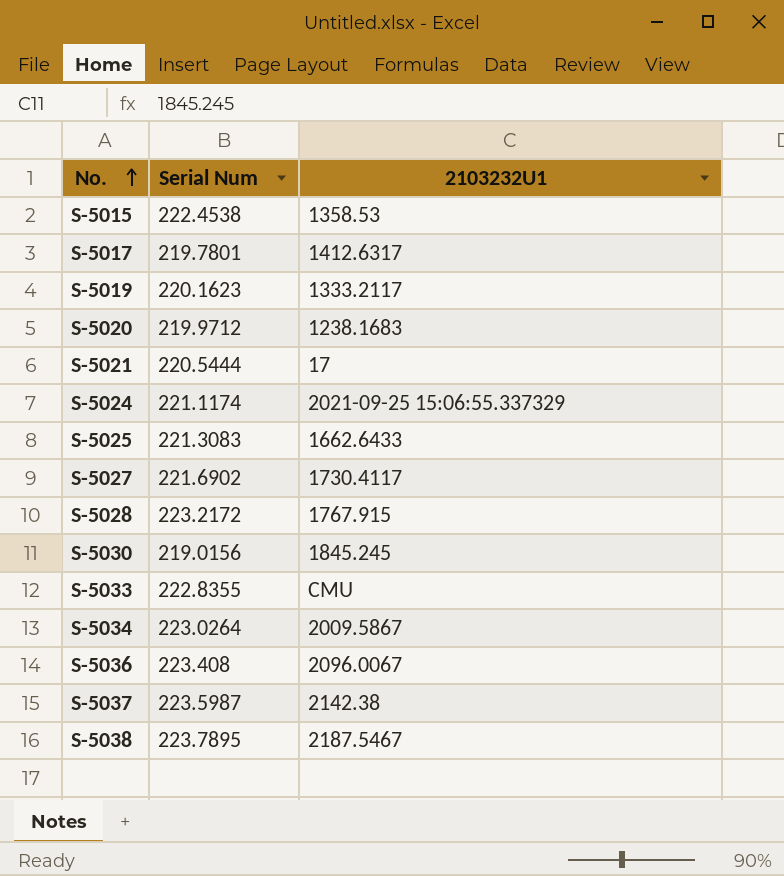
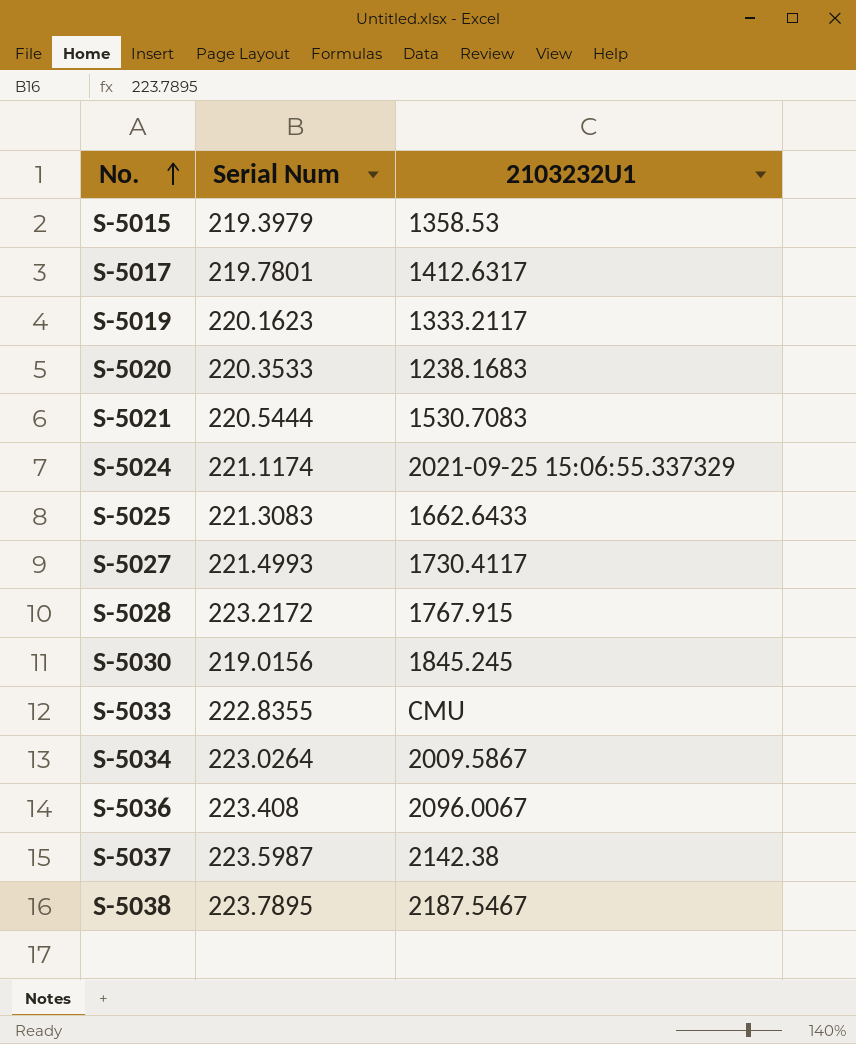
S-5015 | Serial Num: 222.4538 -> 219.3979
S-5020 | Serial Num: 219.9712 -> 220.3533
S-5021 | 2103232U1: 17 -> 1530.7083
S-5027 | Serial Num: 221.6902 -> 221.4993

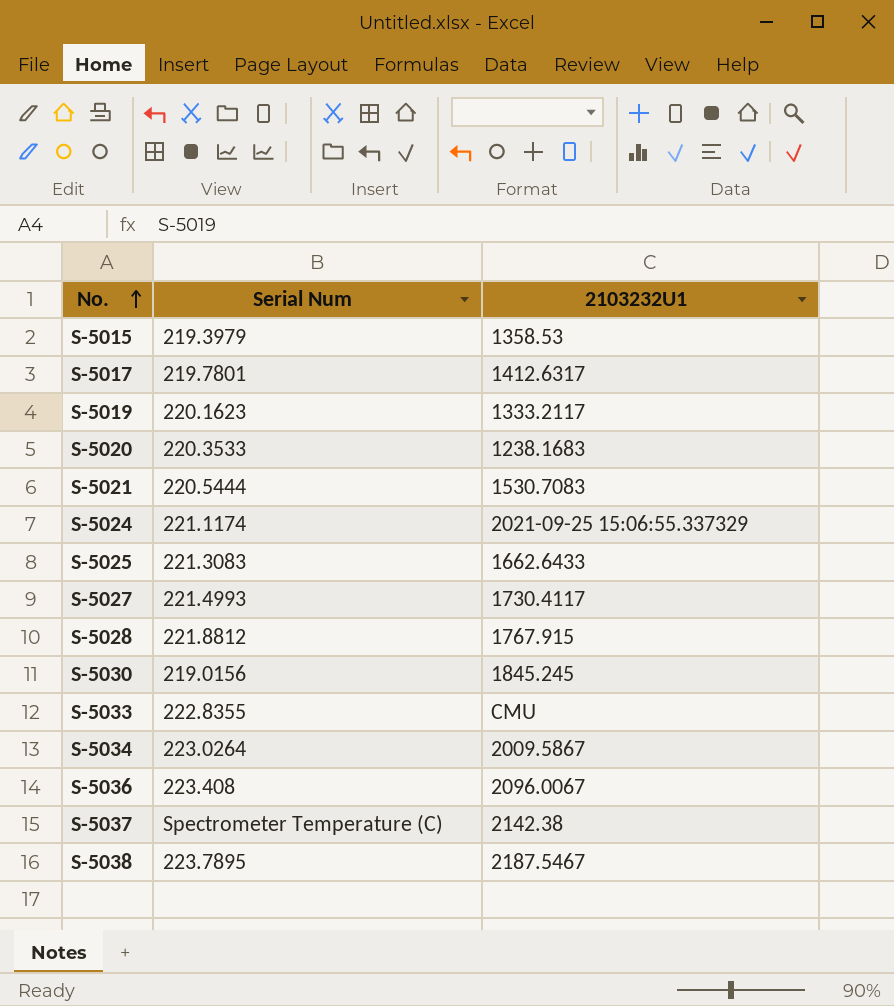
S-5028 | Serial Num: 223.2172 -> 221.8812
S-5037 | Serial Num: 223.5987 -> Spectrometer Temperature (C)

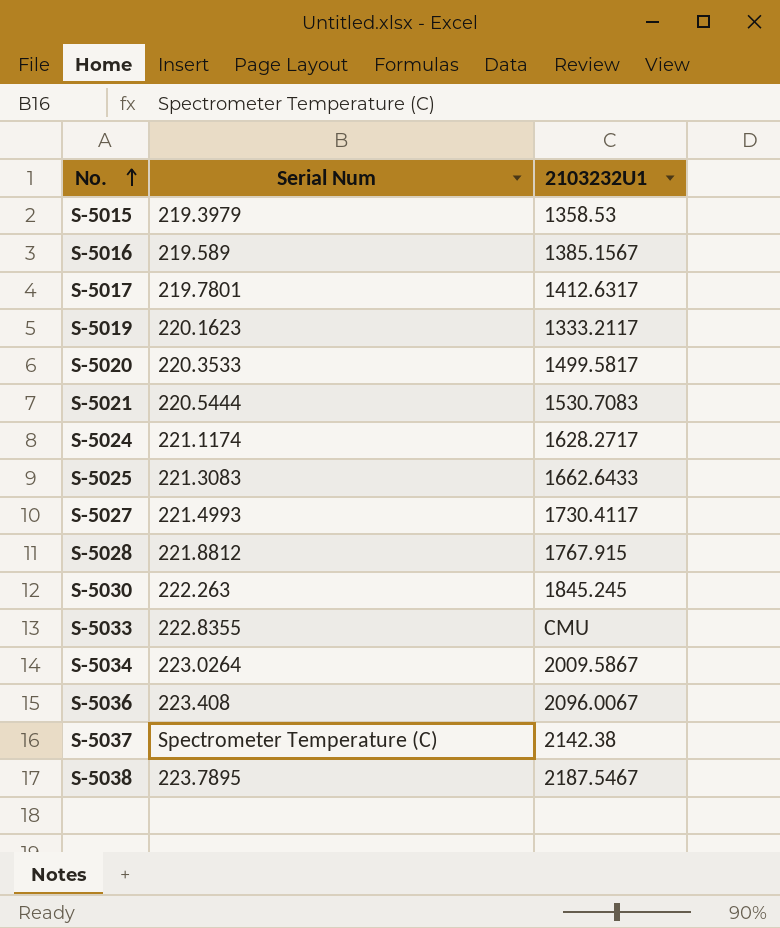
row S-5016: none -> 219.589 | 1385.1567
S-5020 | 2103232U1: 1238.1683 -> 1499.5817
S-5024 | 2103232U1: 2021-09-25 15:06:55.337329 -> 1628.2717
S-5030 | Serial Num: 219.0156 -> 222.263

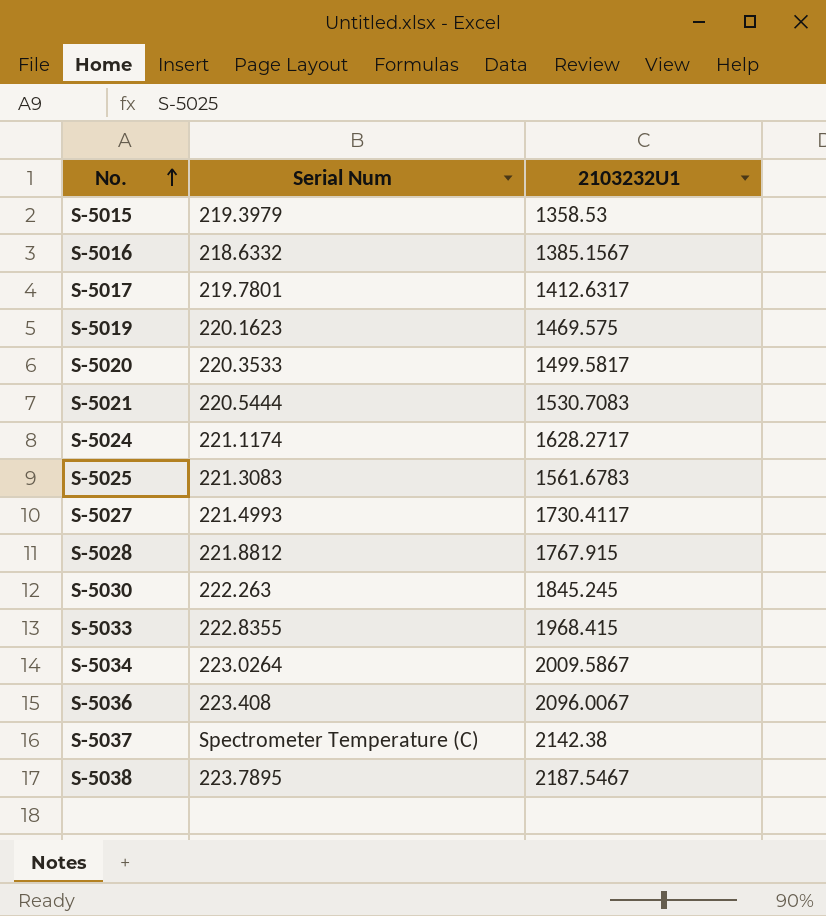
S-5016 | Serial Num: 219.589 -> 218.6332
S-5019 | 2103232U1: 1333.2117 -> 1469.575
S-5025 | 2103232U1: 1662.6433 -> 1561.6783
S-5033 | 2103232U1: CMU -> 1968.415

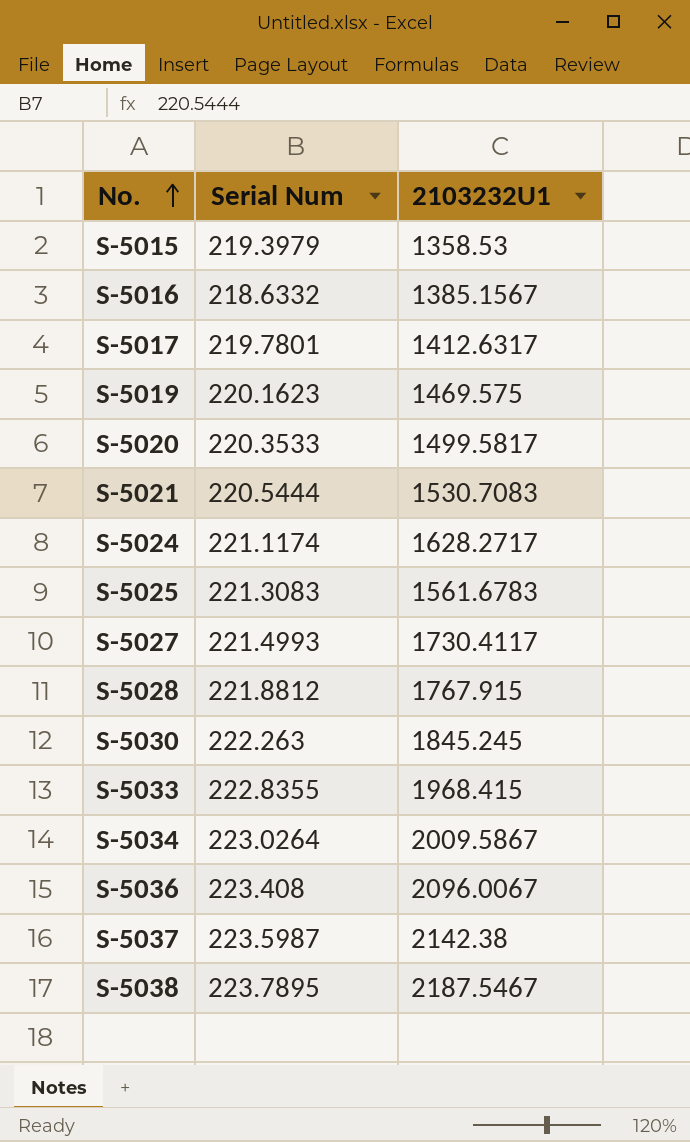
S-5037 | Serial Num: Spectrometer Temperature (C) -> 223.5987

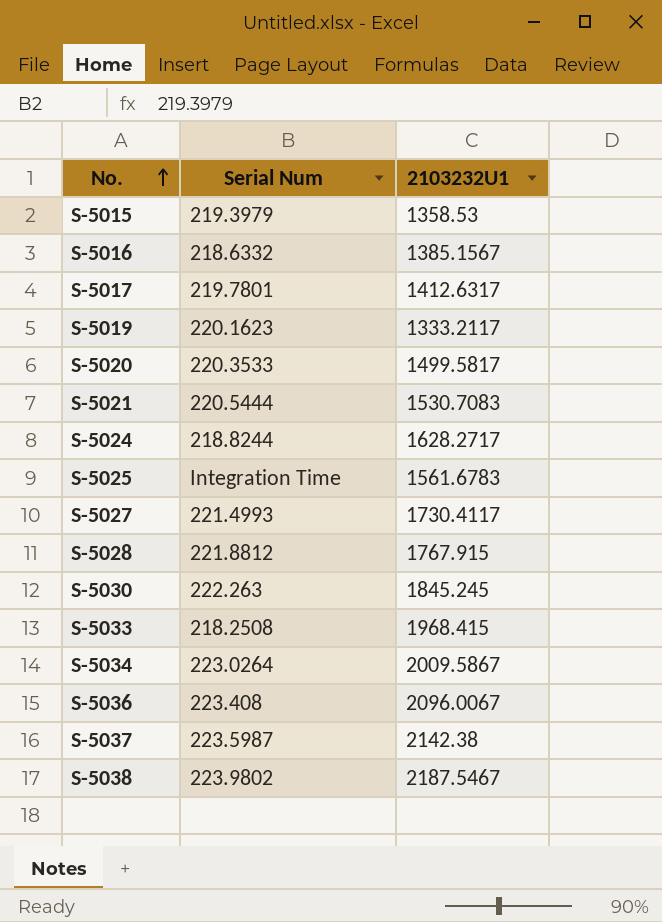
S-5019 | 2103232U1: 1469.575 -> 1333.2117
S-5024 | Serial Num: 221.1174 -> 218.8244
S-5025 | Serial Num: 221.3083 -> Integration Time
S-5033 | Serial Num: 222.8355 -> 218.2508
S-5038 | Serial Num: 223.7895 -> 223.9802

